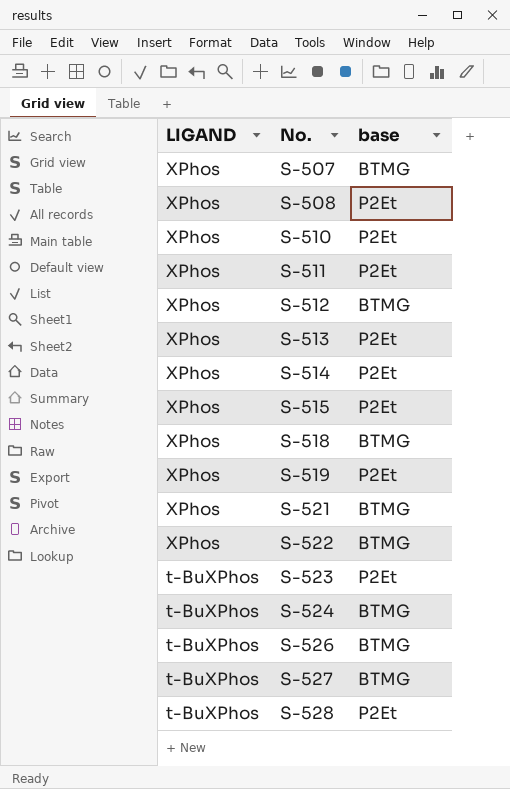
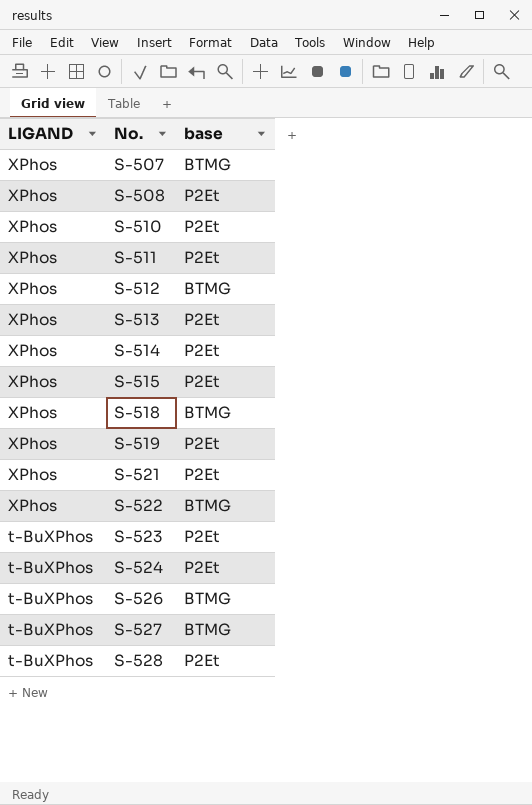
S-521 | base: BTMG -> P2Et
S-524 | base: BTMG -> P2Et

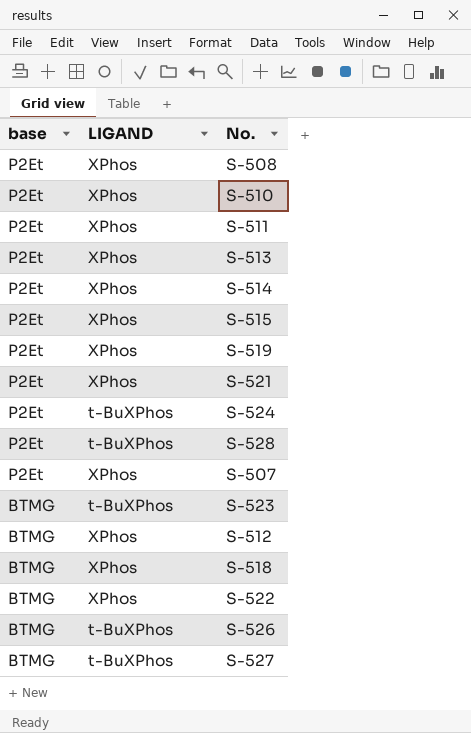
row order: LIGAND descending -> base descending
column base | position: 3 -> 1
S-507 | base: BTMG -> P2Et
S-523 | base: P2Et -> BTMG

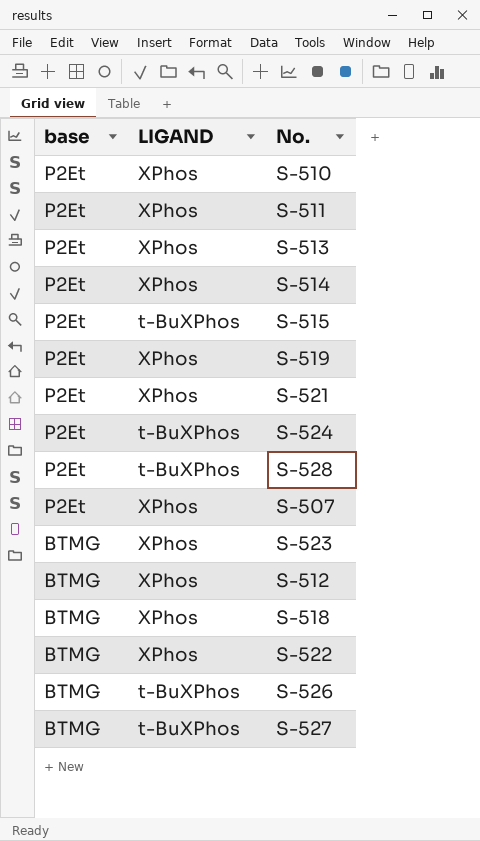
row S-508: P2Et | XPhos -> none
S-515 | LIGAND: XPhos -> t-BuXPhos
S-523 | LIGAND: t-BuXPhos -> XPhos

